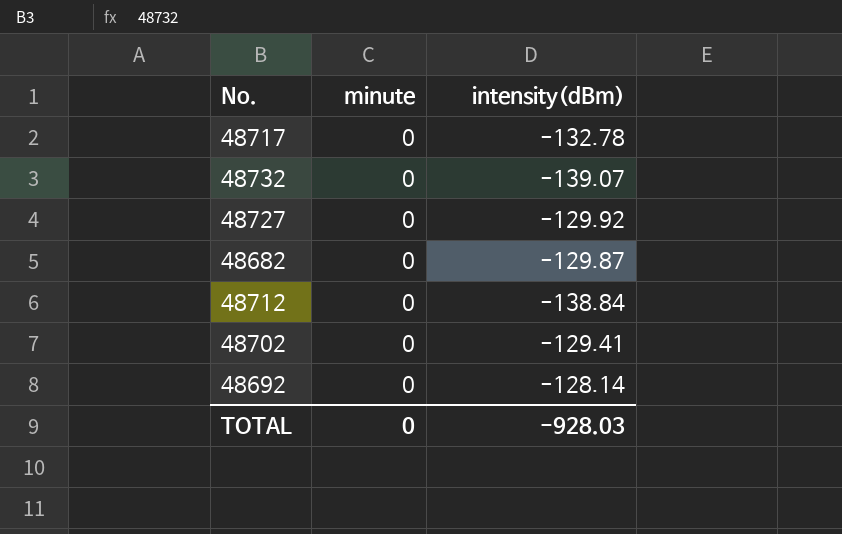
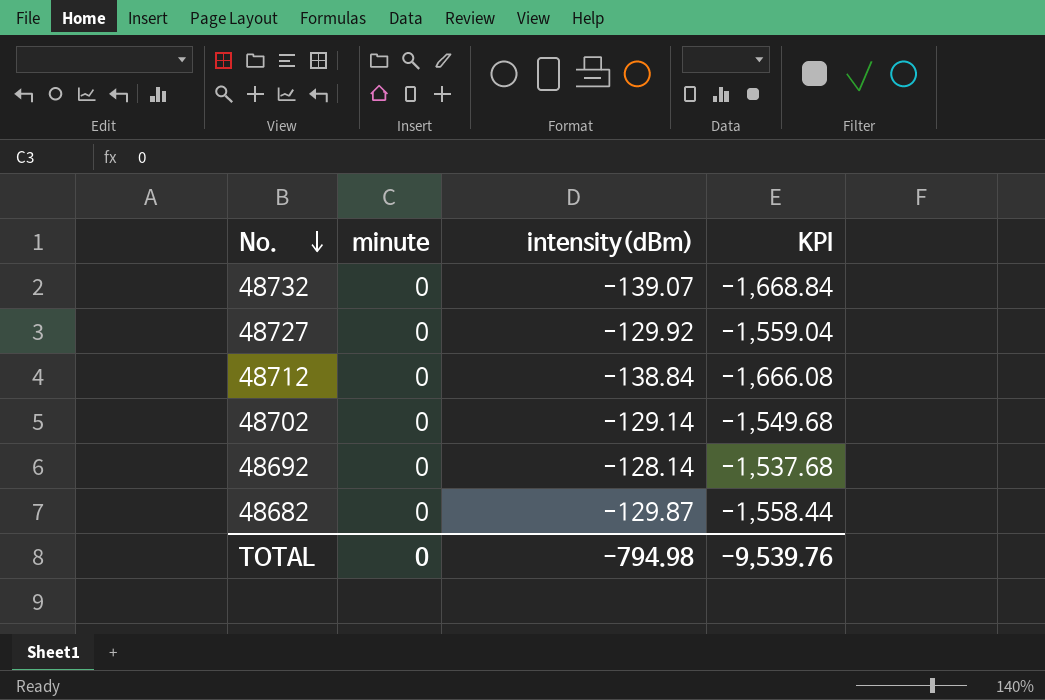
row order: none -> No. descending
column KPI | formula: none -> [intensity(dBm)] * 12
row 48717: 0 | -132.78 -> none
48702 | intensity(dBm): -129.41 -> -129.14
TOTAL | intensity(dBm): -928.03 -> -794.98

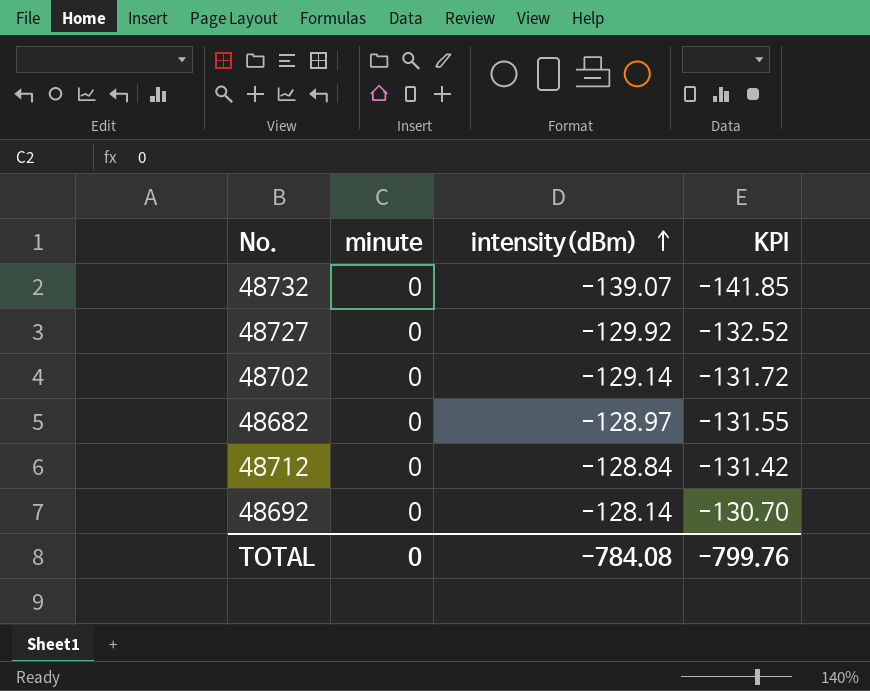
row order: No. descending -> intensity(dBm) ascending
column KPI | formula: [intensity(dBm)] * 12 -> [intensity(dBm)] * 1.02
48682 | intensity(dBm): -129.87 -> -128.97
48712 | intensity(dBm): -138.84 -> -128.84
TOTAL | intensity(dBm): -794.98 -> -784.08
TOTAL | KPI: -9,539.76 -> -799.76

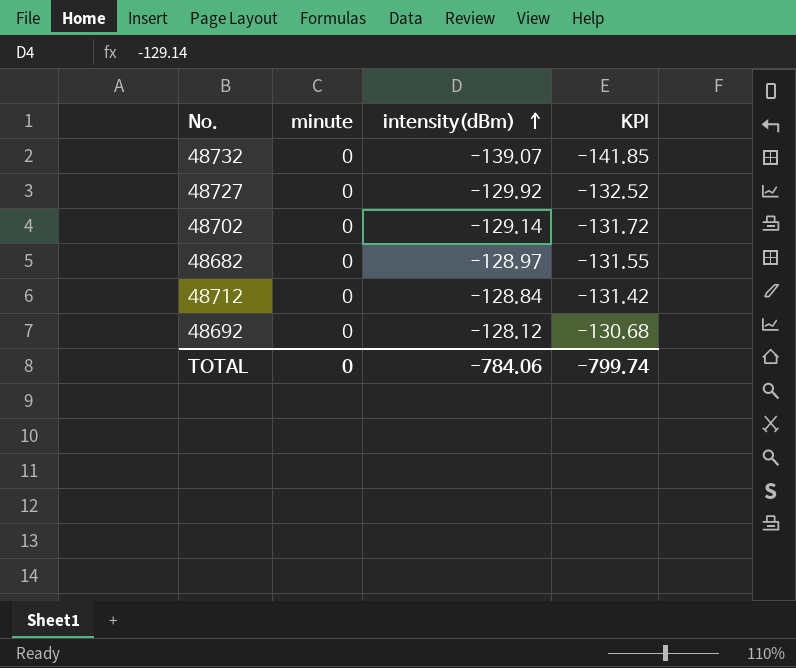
48692 | intensity(dBm): -128.14 -> -128.12
48692 | KPI: -130.70 -> -130.68
TOTAL | intensity(dBm): -784.08 -> -784.06
TOTAL | KPI: -799.76 -> -799.74

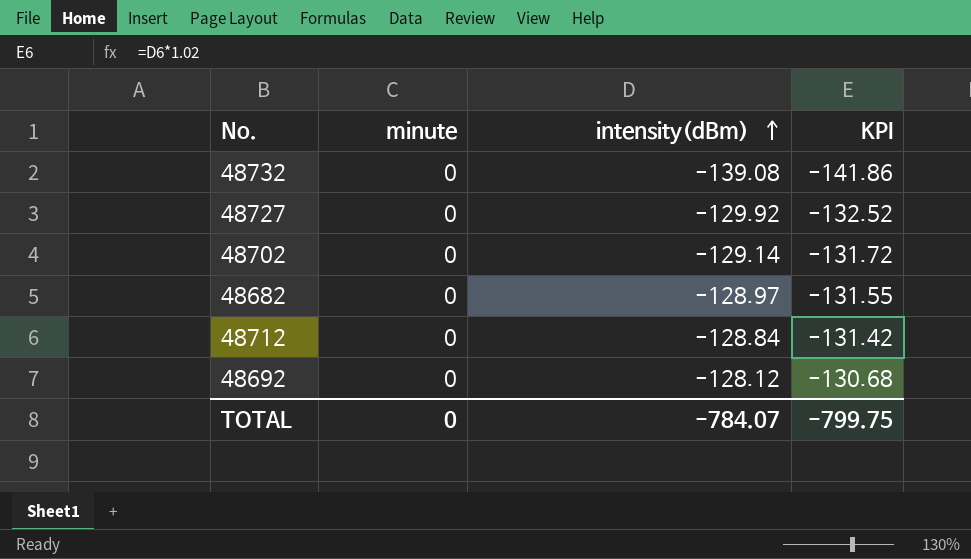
48732 | intensity(dBm): -139.07 -> -139.08
48732 | KPI: -141.85 -> -141.86
TOTAL | intensity(dBm): -784.06 -> -784.07
TOTAL | KPI: -799.74 -> -799.75

